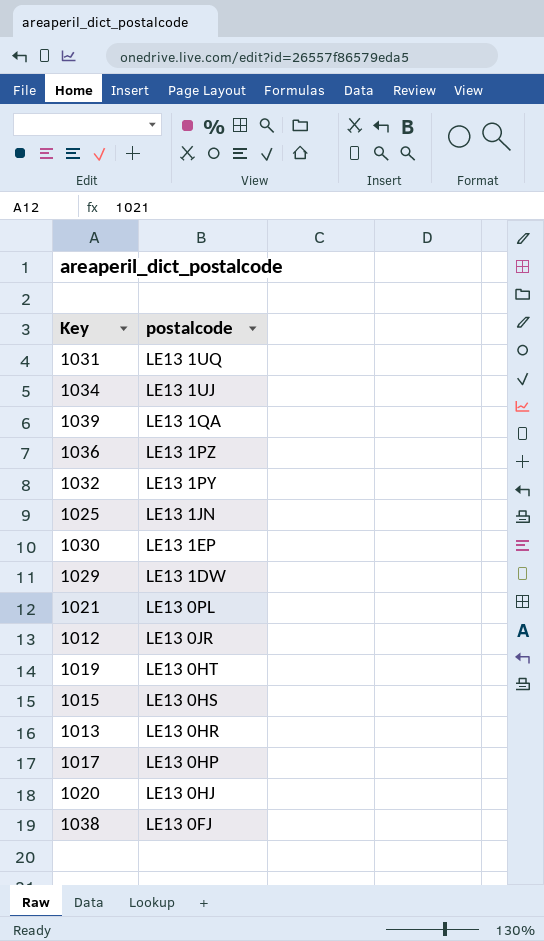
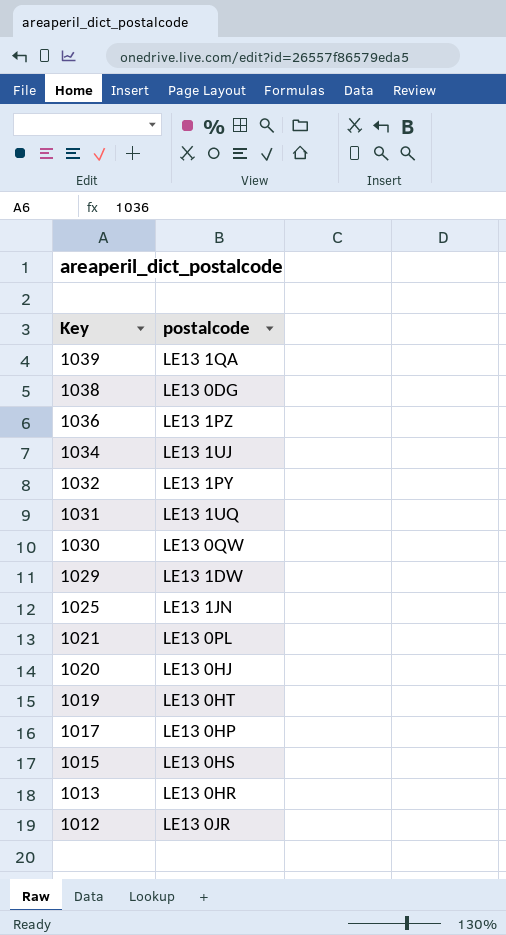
row order: postalcode descending -> Key descending
1038 | postalcode: LE13 0FJ -> LE13 0DG
1030 | postalcode: LE13 1EP -> LE13 0QW

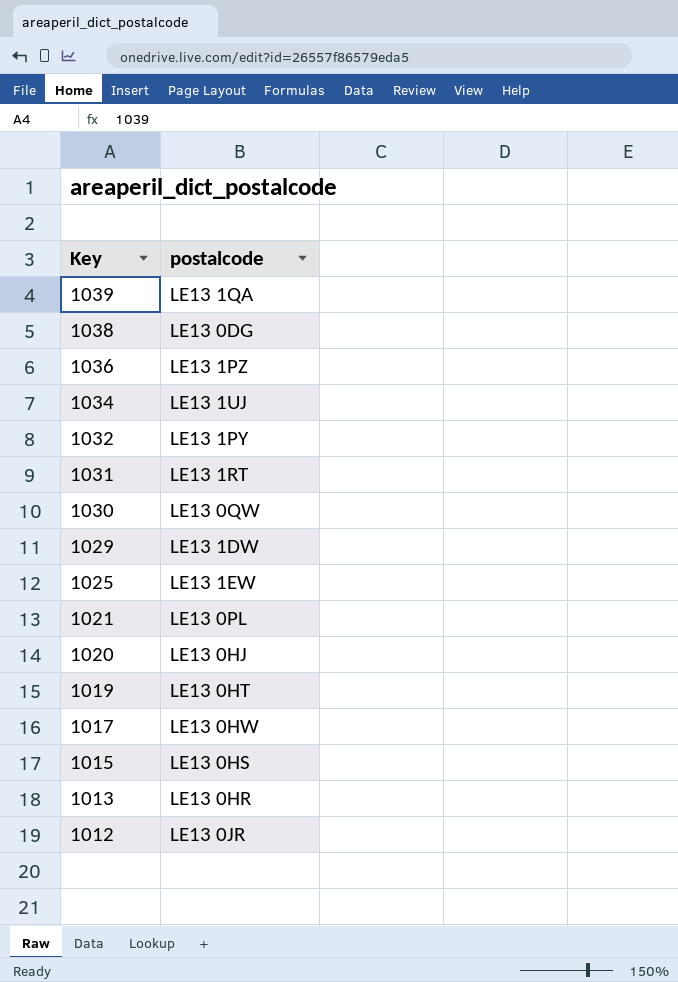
1031 | postalcode: LE13 1UQ -> LE13 1RT
1025 | postalcode: LE13 1JN -> LE13 1EW
1017 | postalcode: LE13 0HP -> LE13 0HW

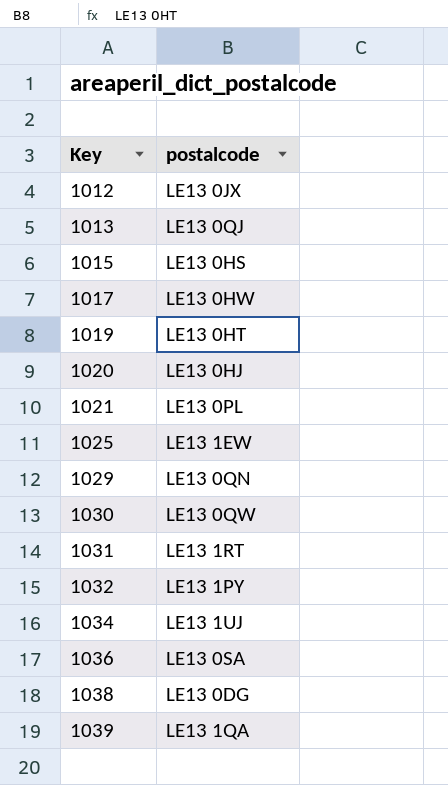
row order: Key descending -> Key ascending
1012 | postalcode: LE13 0JR -> LE13 0JX
1013 | postalcode: LE13 0HR -> LE13 0QJ
1029 | postalcode: LE13 1DW -> LE13 0QN
1036 | postalcode: LE13 1PZ -> LE13 0SA

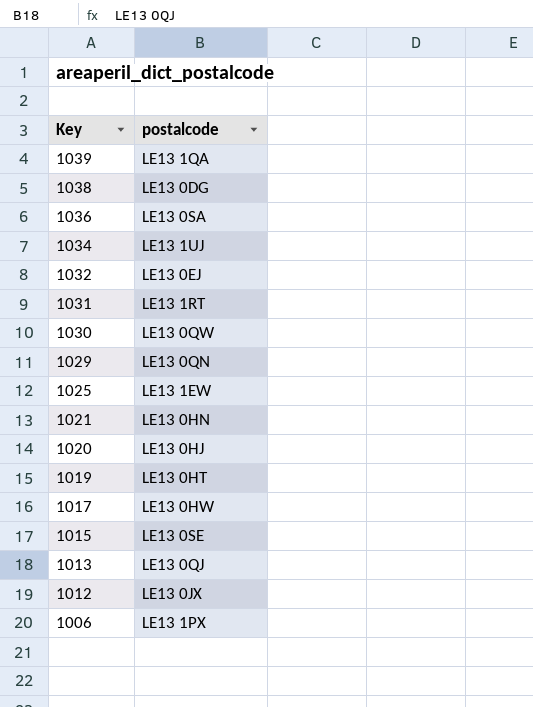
row order: Key ascending -> Key descending
1032 | postalcode: LE13 1PY -> LE13 0EJ
1021 | postalcode: LE13 0PL -> LE13 0HN
1015 | postalcode: LE13 0HS -> LE13 0SE
row 1006: none -> LE13 1PX

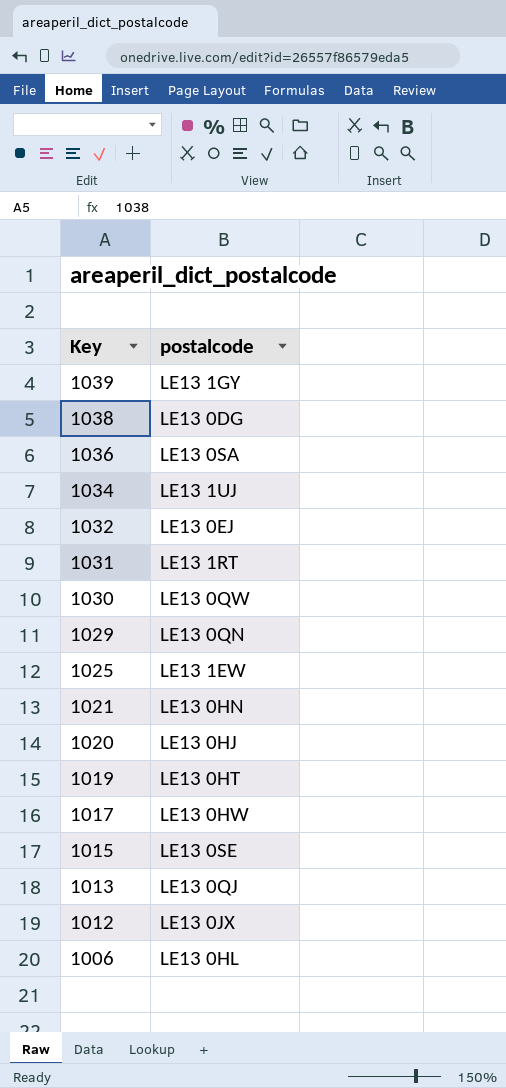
1039 | postalcode: LE13 1QA -> LE13 1GY
1006 | postalcode: LE13 1PX -> LE13 0HL

